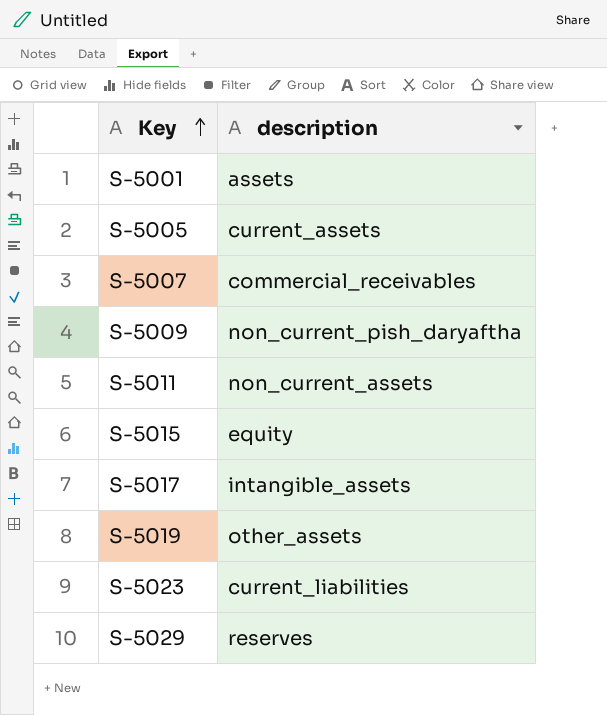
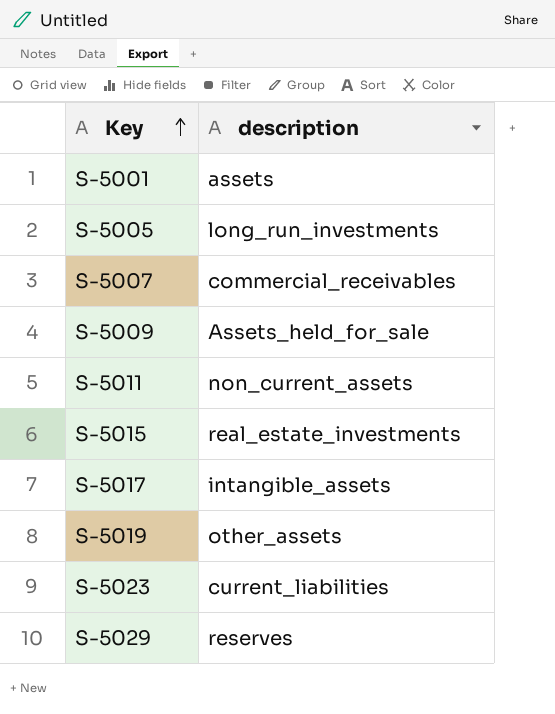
S-5005 | description: current_assets -> long_run_investments
S-5009 | description: non_current_pish_daryaftha -> Assets_held_for_sale
S-5015 | description: equity -> real_estate_investments

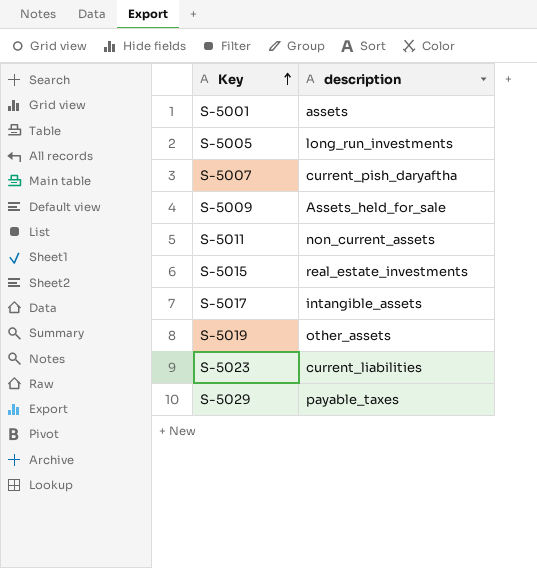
S-5007 | description: commercial_receivables -> current_pish_daryaftha
S-5029 | description: reserves -> payable_taxes

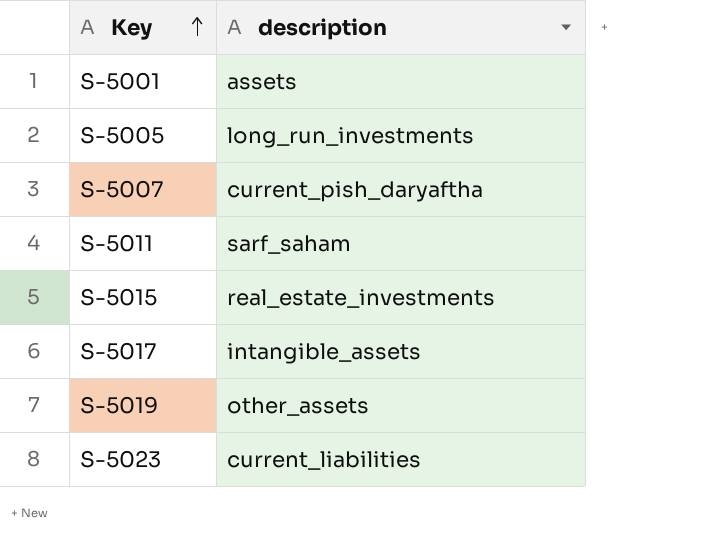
row S-5009: Assets_held_for_sale -> none
row S-5029: payable_taxes -> none
S-5011 | description: non_current_assets -> sarf_saham

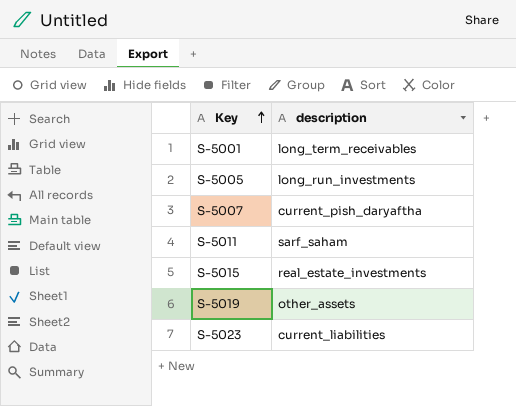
row S-5017: intangible_assets -> none
S-5001 | description: assets -> long_term_receivables

